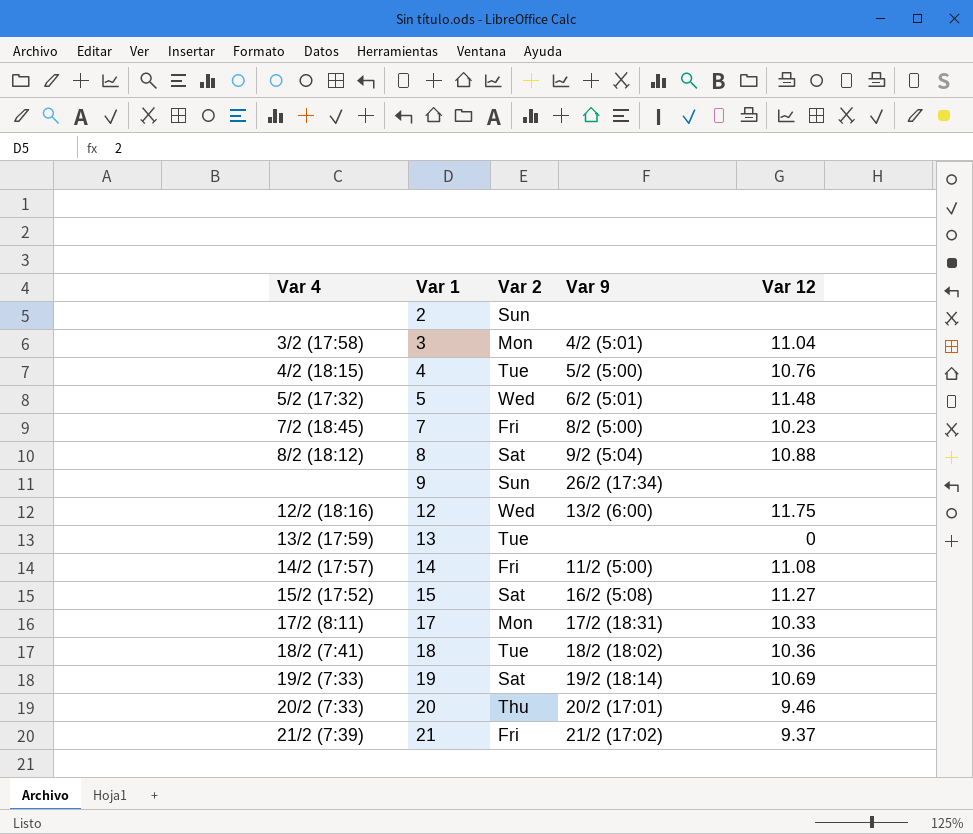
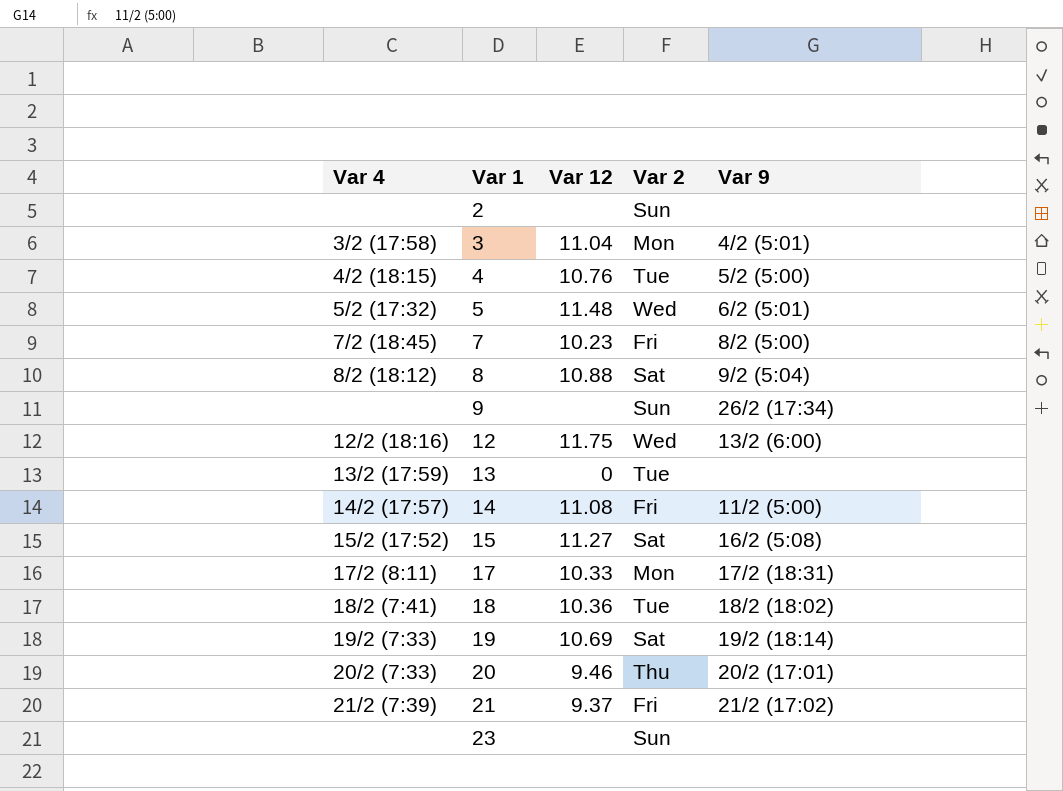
column Var 12 | position: 5 -> 3
row 23: none -> none | none | Sun | none

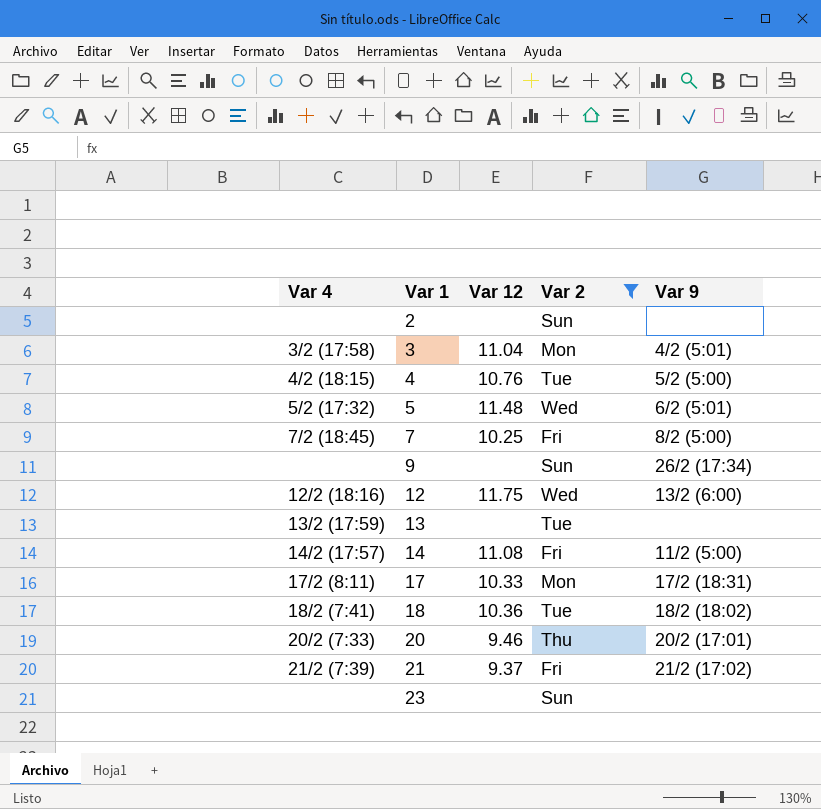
filter: none -> Var 2 != Sat
7 | Var 12: 10.23 -> 10.25
13 | Var 12: 0 -> none

